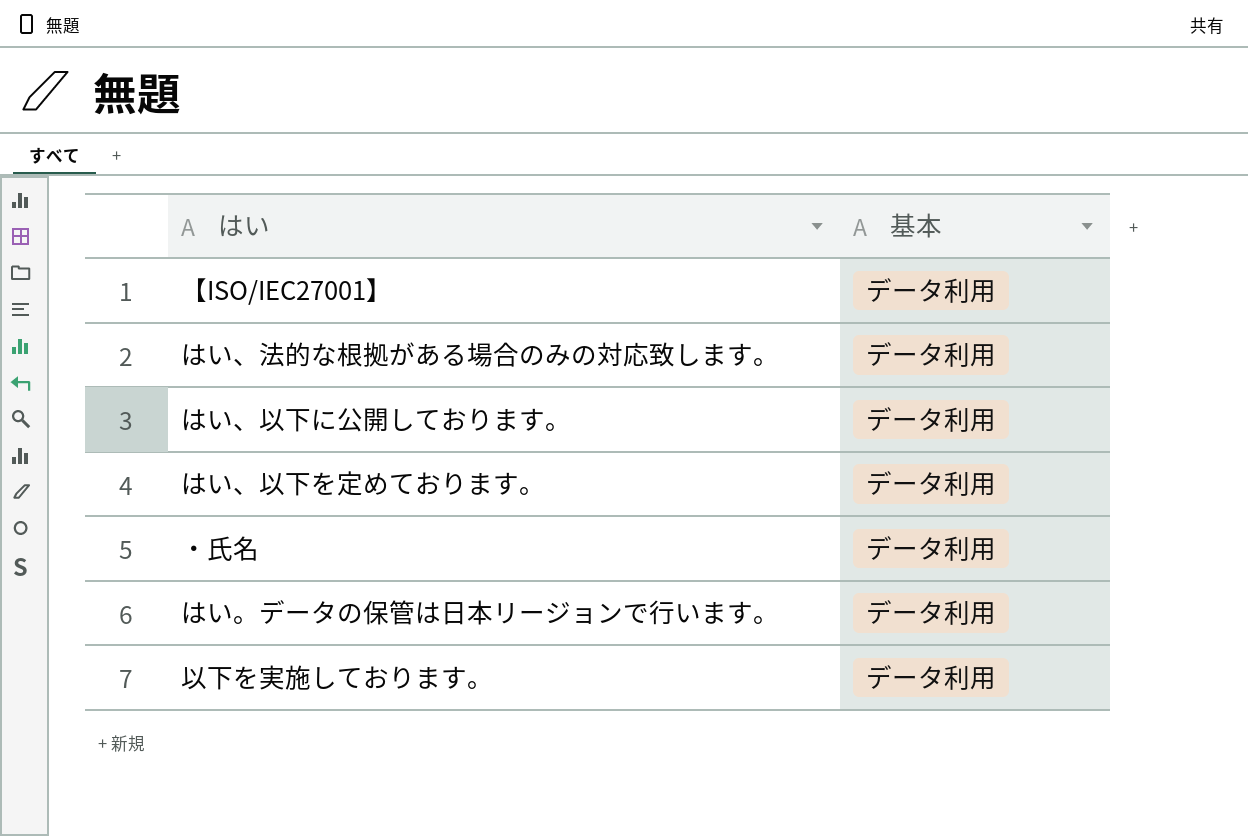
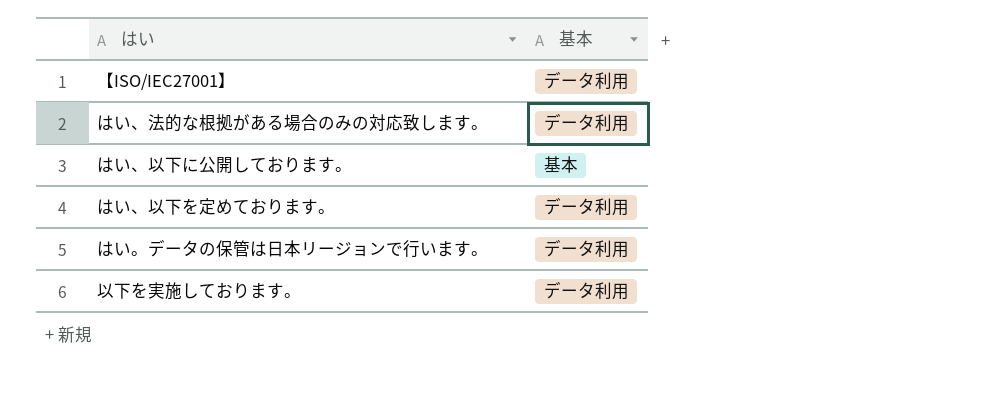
row ・氏名: データ利用 -> none
はい、以下に公開しております。 | 基本: データ利用 -> 基本

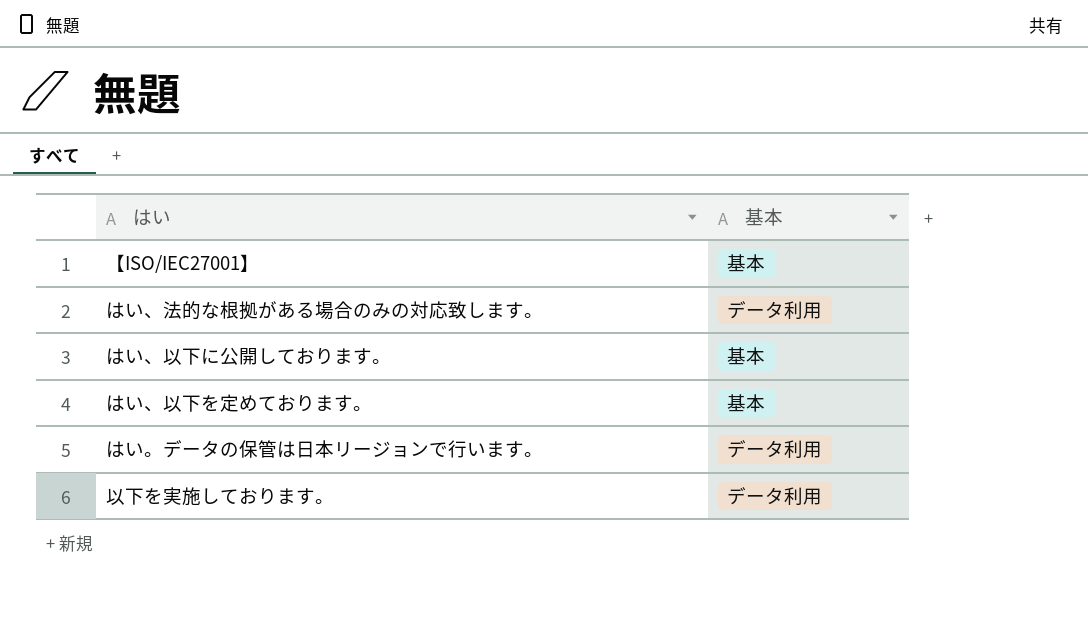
【ISO/IEC27001】 | 基本: データ利用 -> 基本
はい、以下を定めております。 | 基本: データ利用 -> 基本

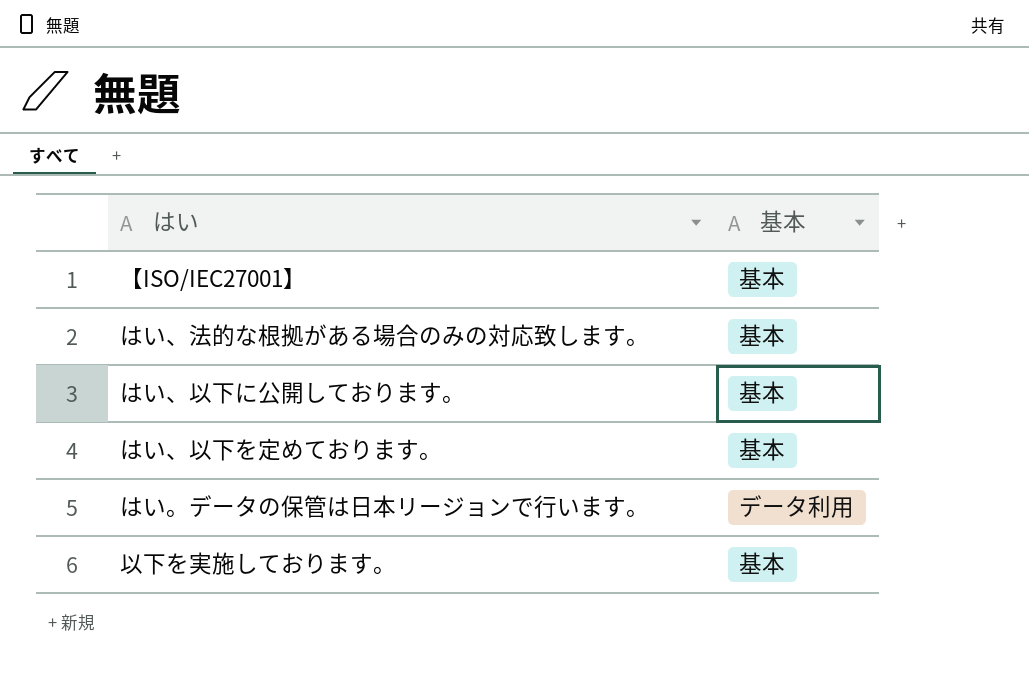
はい、法的な根拠がある場合のみの対応致します。 | 基本: データ利用 -> 基本
以下を実施しております。 | 基本: データ利用 -> 基本

